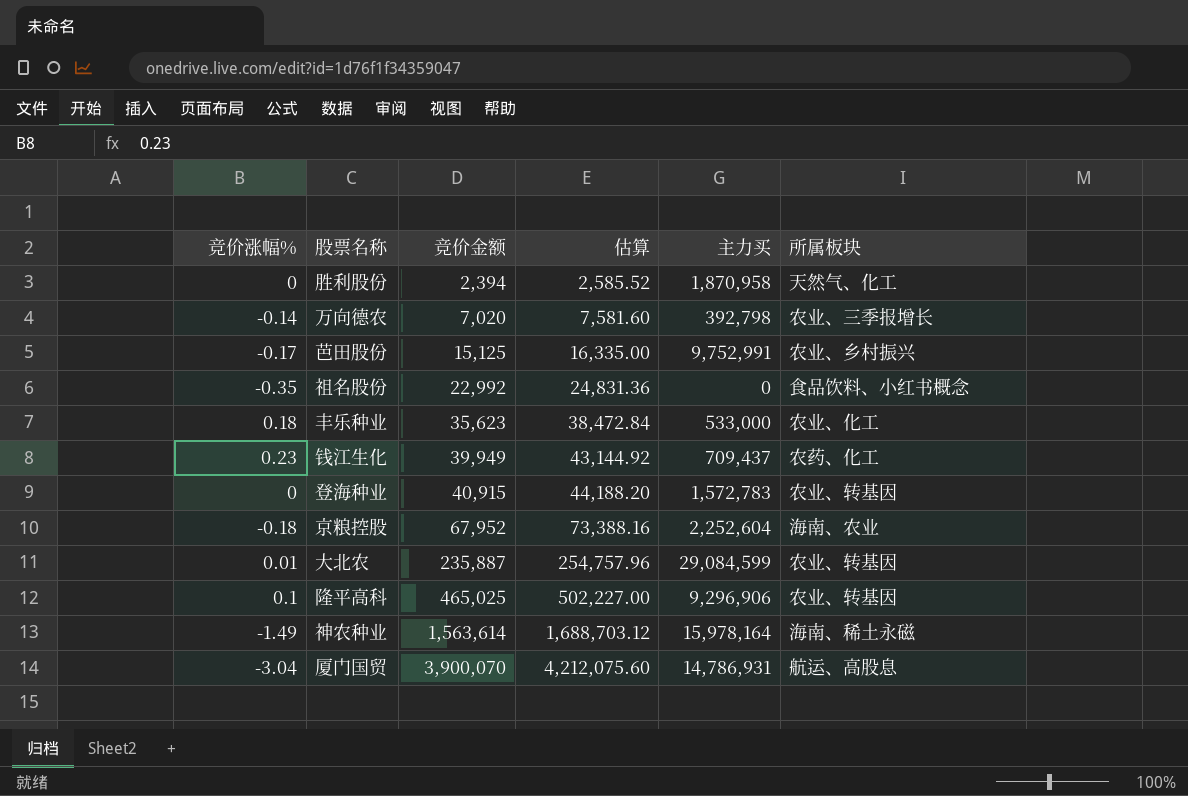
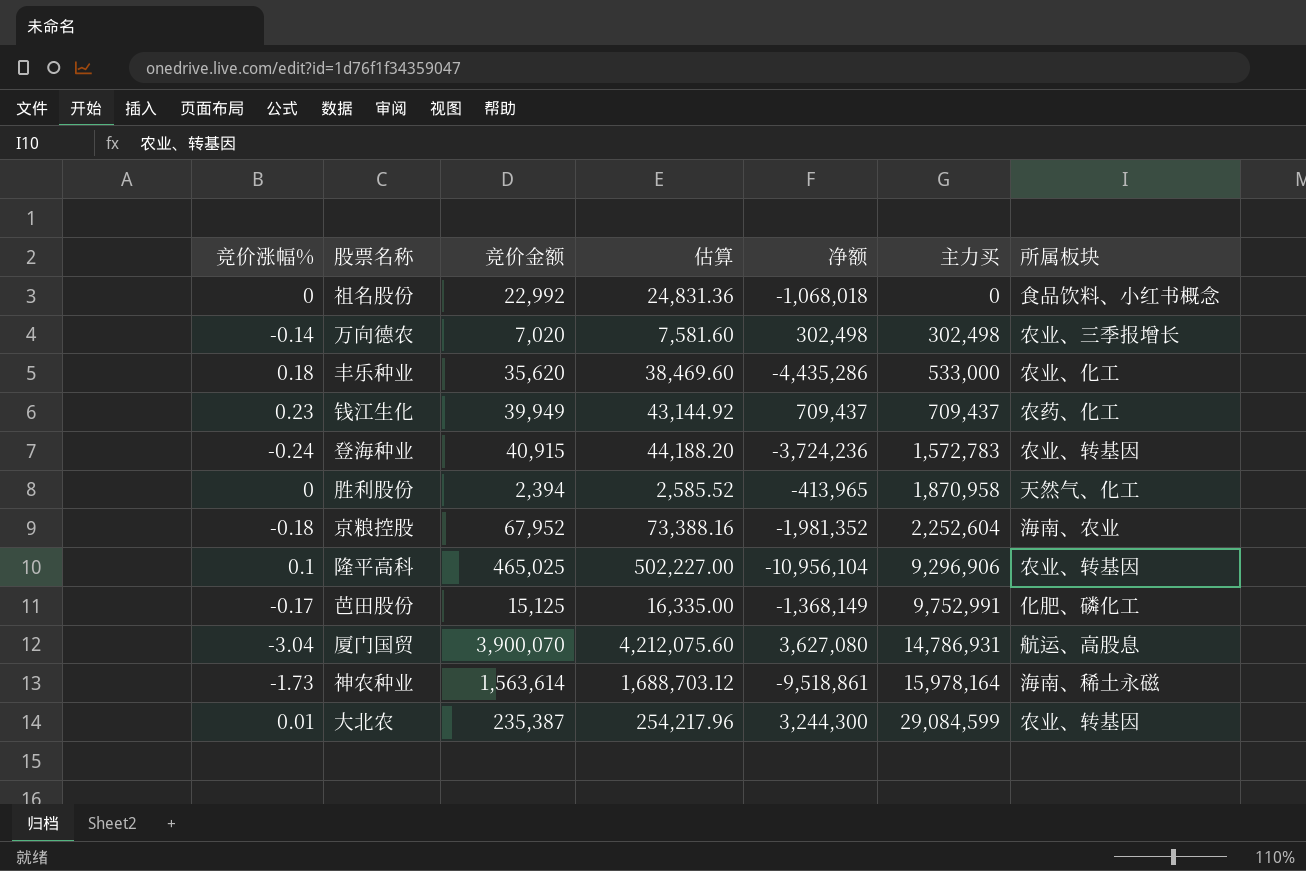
row order: 竞价金额 ascending -> 主力买 ascending
column 净额 | position: none -> 5
祖名股份 | 竞价涨幅%: -0.35 -> 0
万向德农 | 主力买: 392,798 -> 302,498
丰乐种业 | 竞价金额: 35,623 -> 35,620
丰乐种业 | 估算: 38,472.84 -> 38,469.60
登海种业 | 竞价涨幅%: 0 -> -0.24
芭田股份 | 所属板块: 农业、乡村振兴 -> 化肥、磷化工
神农种业 | 竞价涨幅%: -1.49 -> -1.73
大北农 | 竞价金额: 235,887 -> 235,387
大北农 | 估算: 254,757.96 -> 254,217.96

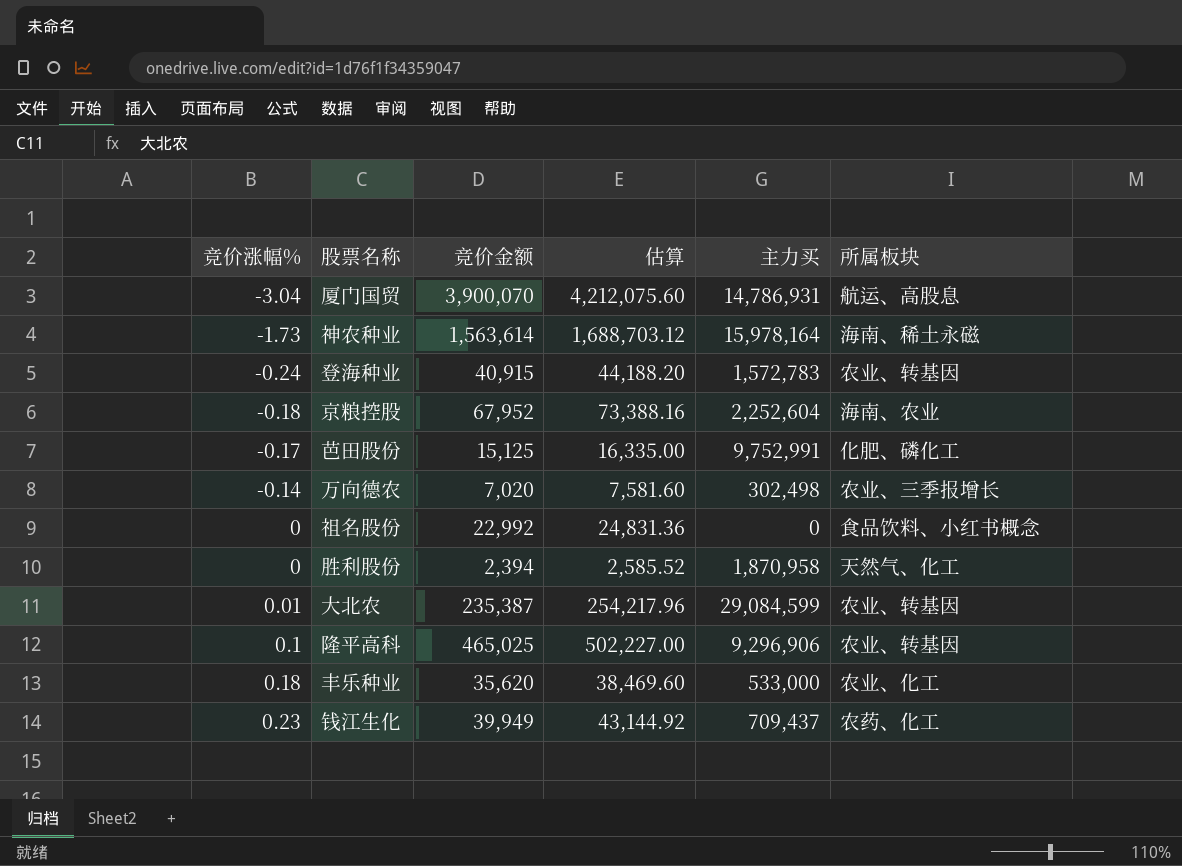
row order: 主力买 ascending -> 竞价涨幅% ascending
column 净额 | position: 5 -> none

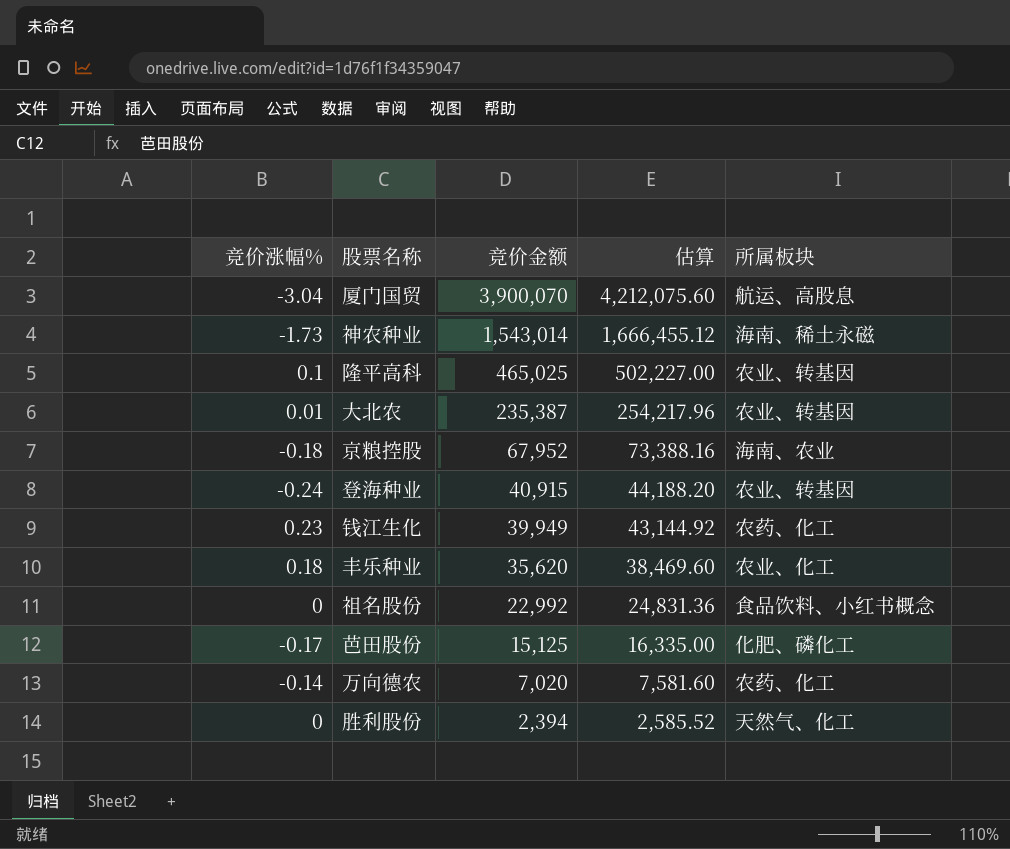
row order: 竞价涨幅% ascending -> 竞价金额 descending
column 主力买 | position: 5 -> none
神农种业 | 竞价金额: 1,563,614 -> 1,543,014
神农种业 | 估算: 1,688,703.12 -> 1,666,455.12
万向德农 | 所属板块: 农业、三季报增长 -> 农药、化工

